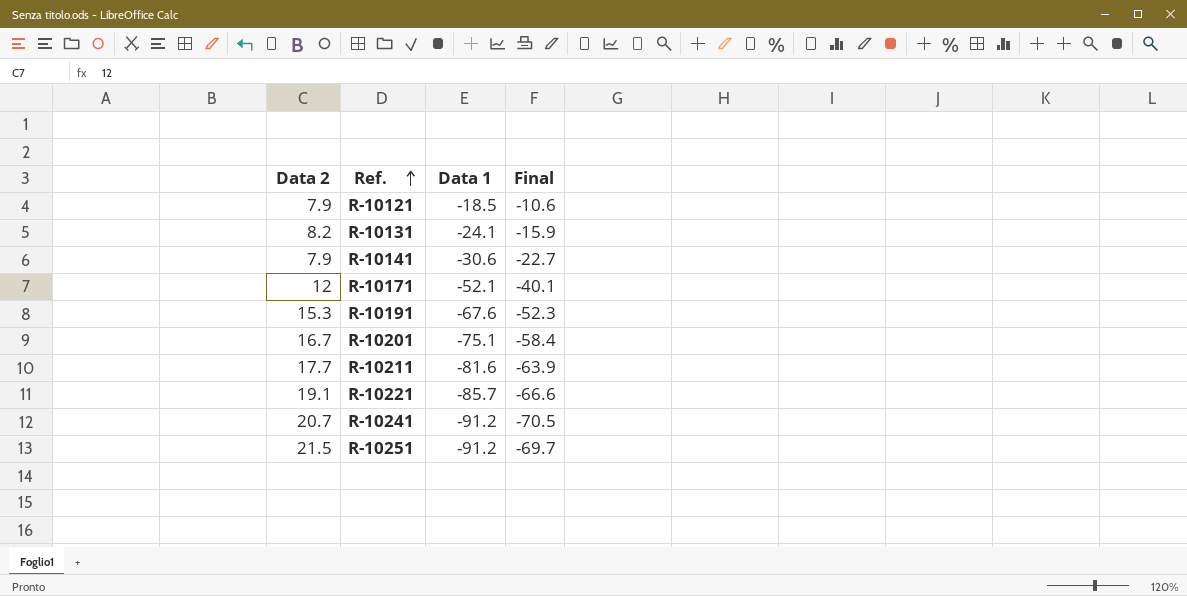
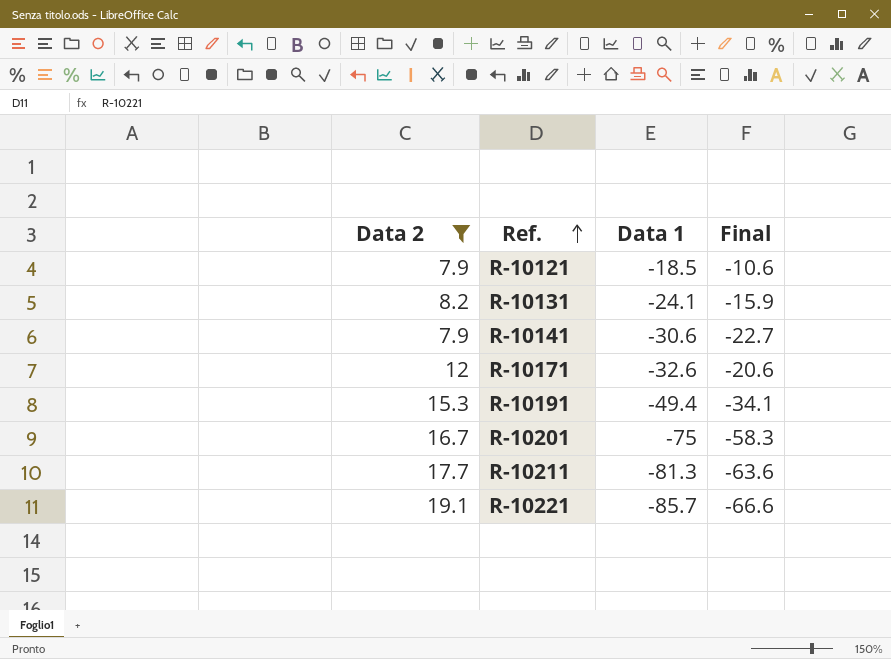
filter: none -> Data 2 <= 19.1
R-10171 | Data 1: -52.1 -> -32.6
R-10171 | Final: -40.1 -> -20.6
R-10191 | Data 1: -67.6 -> -49.4
R-10191 | Final: -52.3 -> -34.1
R-10201 | Data 1: -75.1 -> -75
R-10201 | Final: -58.4 -> -58.3
R-10211 | Data 1: -81.6 -> -81.3
R-10211 | Final: -63.9 -> -63.6

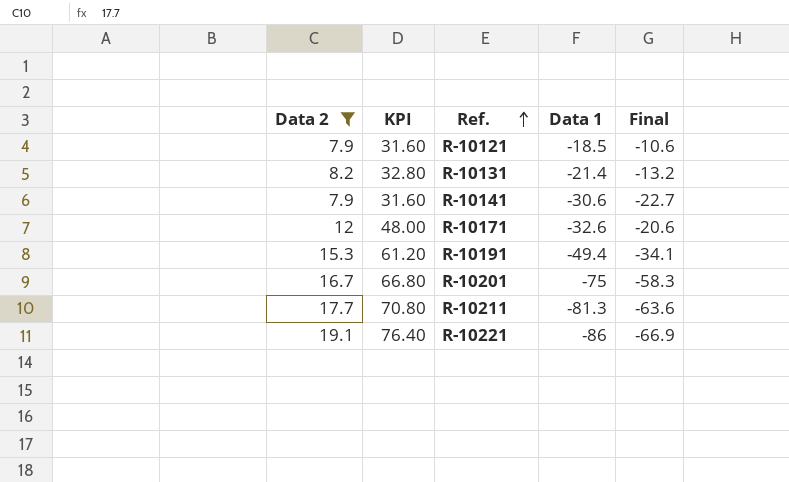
column KPI | formula: none -> [Data 2] * 4
R-10131 | Data 1: -24.1 -> -21.4
R-10131 | Final: -15.9 -> -13.2
R-10221 | Data 1: -85.7 -> -86
R-10221 | Final: -66.6 -> -66.9

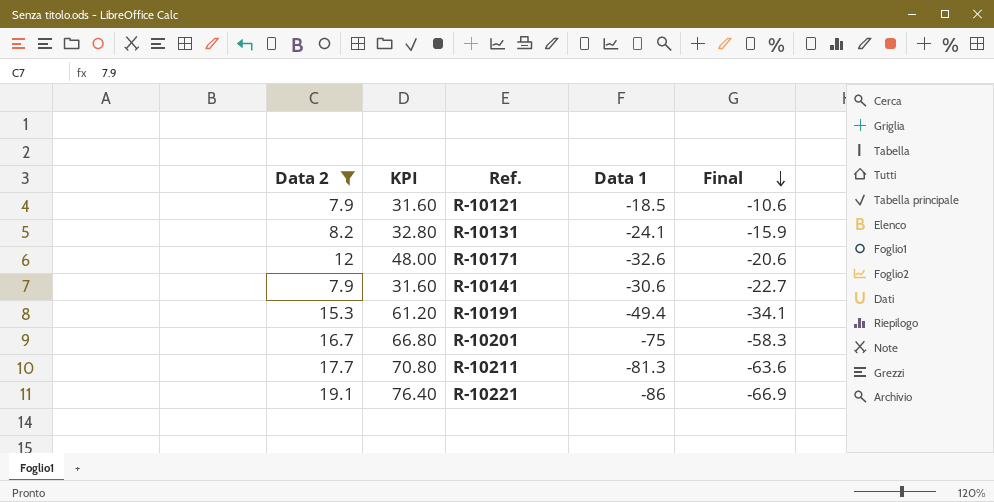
row order: Ref. ascending -> Final descending
R-10131 | Data 1: -21.4 -> -24.1
R-10131 | Final: -13.2 -> -15.9

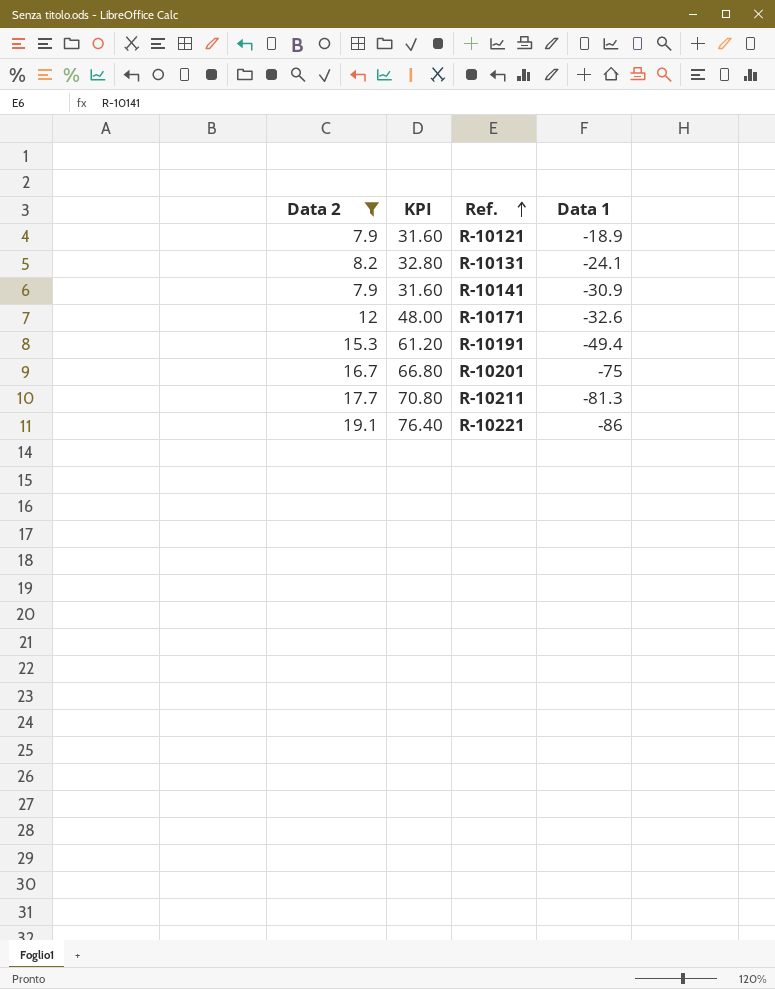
row order: Final descending -> Ref. ascending
column Final | formula: [Data 2] + [Data 1] -> none
R-10121 | Data 1: -18.5 -> -18.9
R-10141 | Data 1: -30.6 -> -30.9

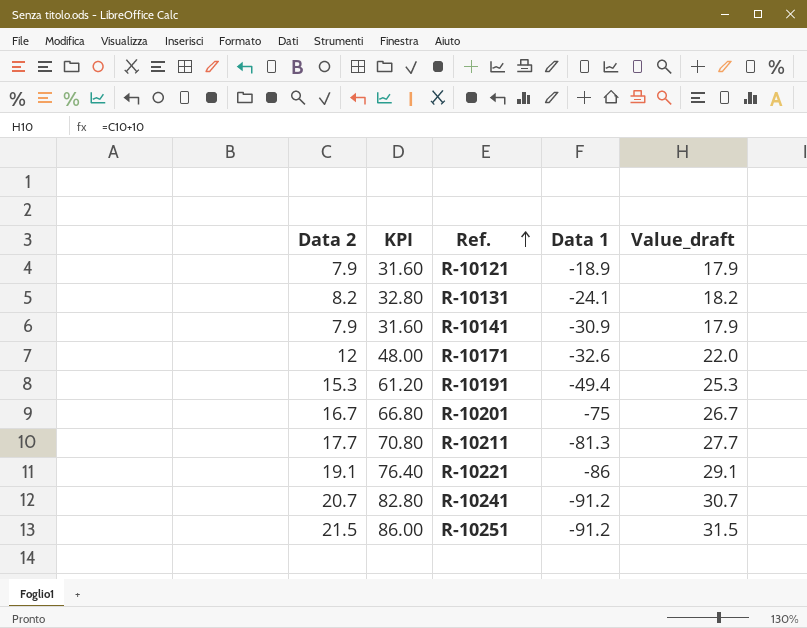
filter: Data 2 <= 19.1 -> none
column Value_draft | formula: none -> [Data 2] + 10

